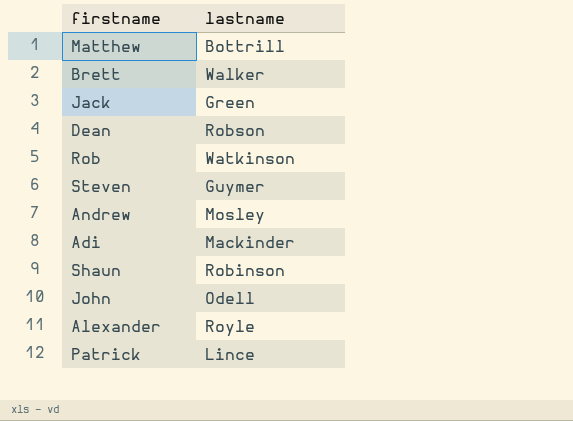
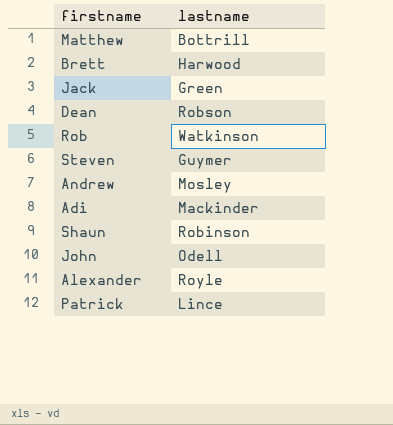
Brett | lastname: Walker -> Harwood

